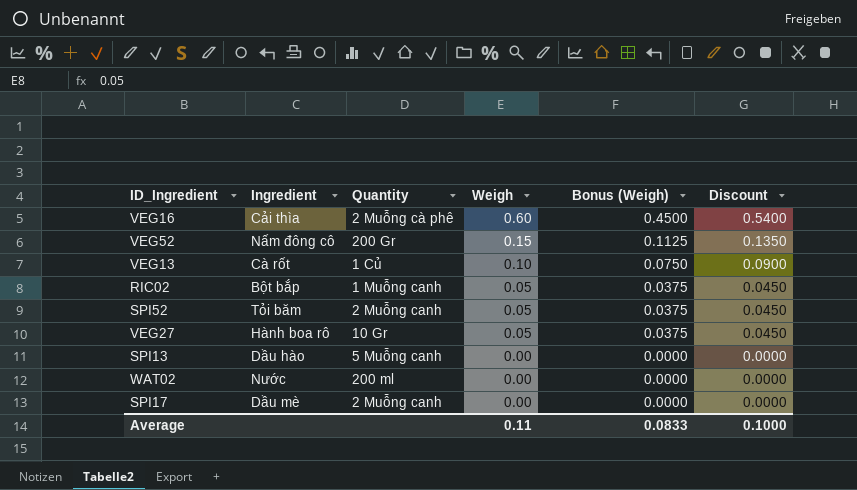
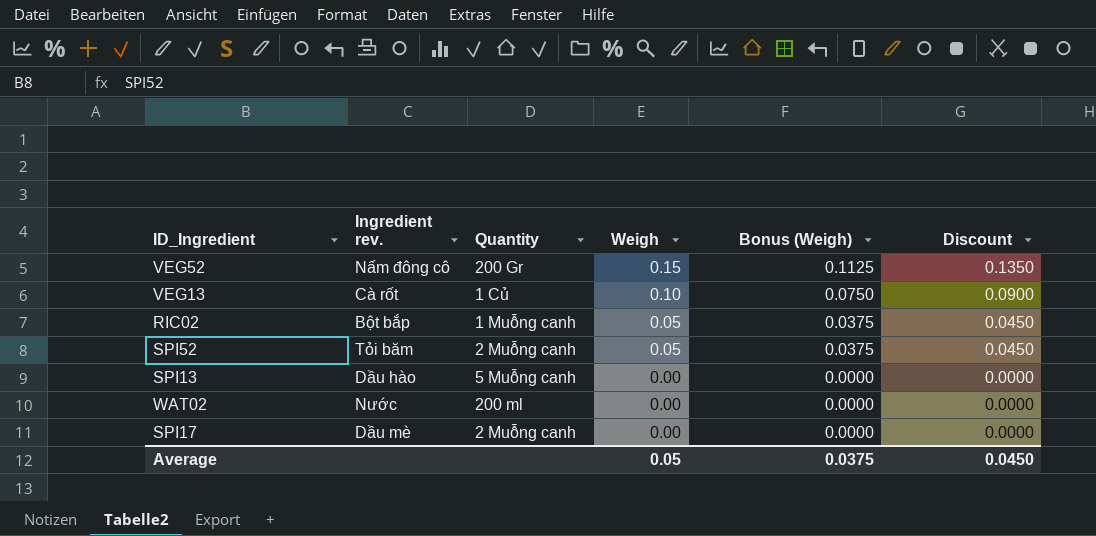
column name: Ingredient -> Ingredient rev.
row VEG16: Cải thìa | 2 Muỗng cà phê | 0.60 | 0.4500 | 0.5400 -> none
row VEG27: Hành boa rô | 10 Gr | 0.05 | 0.0375 | 0.0450 -> none
Average | Weigh: 0.11 -> 0.05
Average | Bonus (Weigh): 0.0833 -> 0.0375
Average | Discount: 0.1000 -> 0.0450

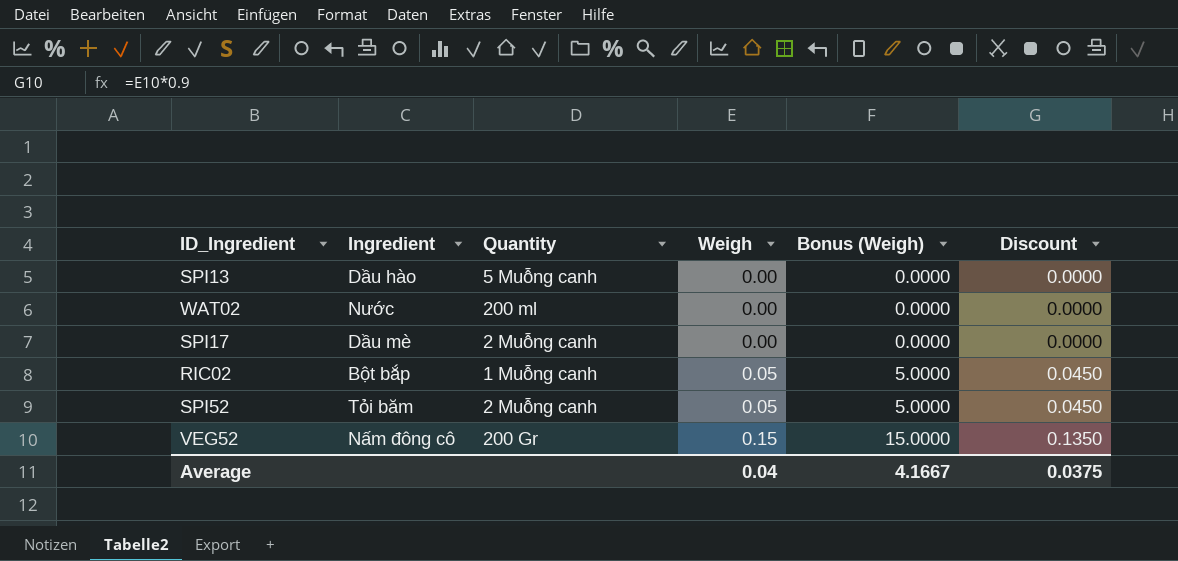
row order: Weigh descending -> Weigh ascending
column name: Ingredient rev. -> Ingredient
column Bonus (Weigh) | formula: [Weigh] * 0.75 -> [Weigh] * 100
row VEG13: Cà rốt | 1 Củ | 0.10 | 0.0750 | 0.0900 -> none
Average | Weigh: 0.05 -> 0.04
Average | Bonus (Weigh): 0.0375 -> 4.1667
Average | Discount: 0.0450 -> 0.0375

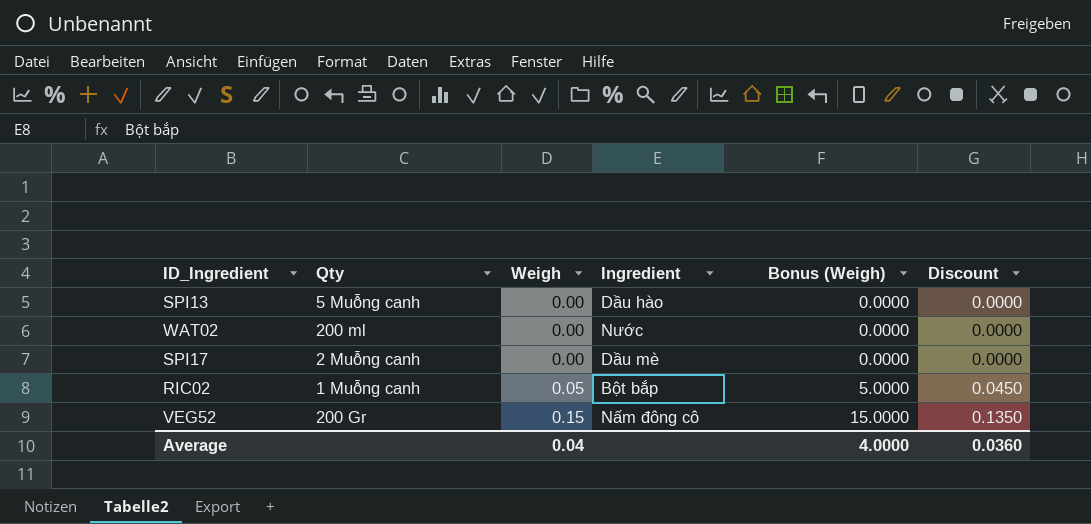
column name: Quantity -> Qty
column Ingredient | position: 2 -> 4
row SPI52: Tỏi băm | 2 Muỗng canh | 0.05 | 5.0000 | 0.0450 -> none
Average | Bonus (Weigh): 4.1667 -> 4.0000
Average | Discount: 0.0375 -> 0.0360

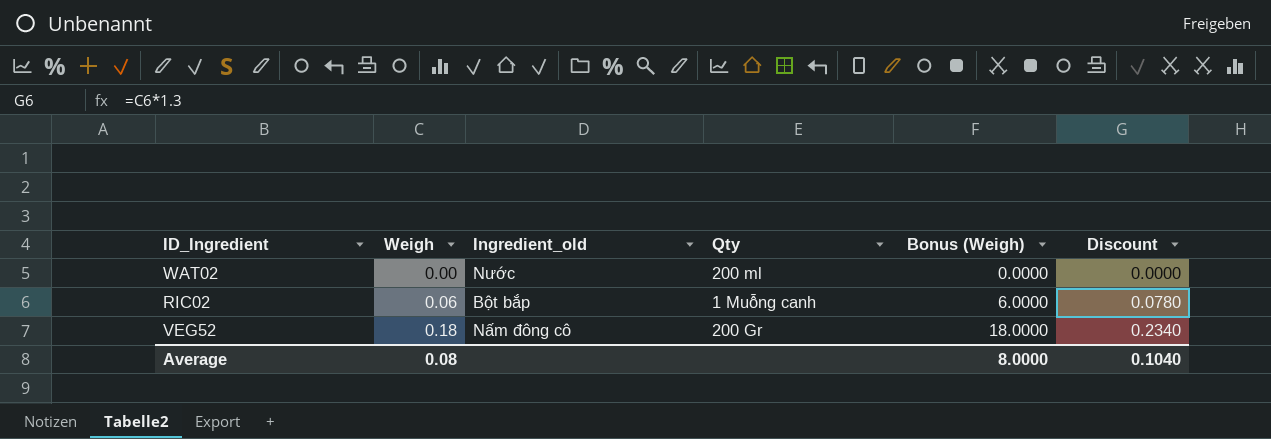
column name: Ingredient -> Ingredient_old
column Qty | position: 2 -> 4
column Discount | formula: [Weigh] * 0.9 -> [Weigh] * 1.3
row SPI13: 5 Muỗng canh | 0.00 | Dầu hào | 0.0000 | 0.0000 -> none
row SPI17: 2 Muỗng canh | 0.00 | Dầu mè | 0.0000 | 0.0000 -> none
RIC02 | Weigh: 0.05 -> 0.06
RIC02 | Bonus (Weigh): 5.0000 -> 6.0000
VEG52 | Weigh: 0.15 -> 0.18
VEG52 | Bonus (Weigh): 15.0000 -> 18.0000
Average | Weigh: 0.04 -> 0.08
Average | Bonus (Weigh): 4.0000 -> 8.0000
Average | Discount: 0.0360 -> 0.1040

